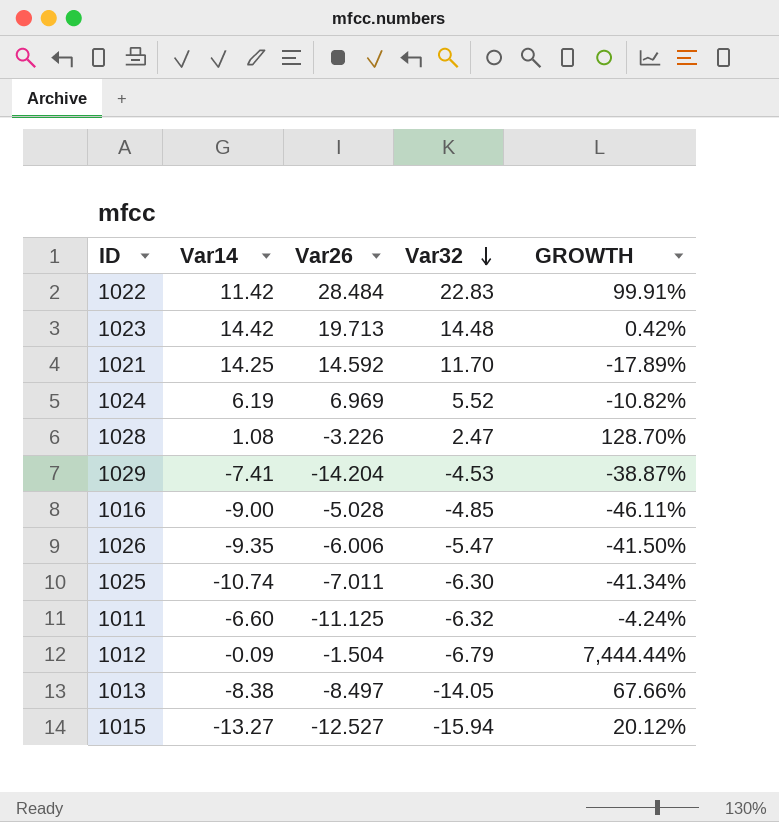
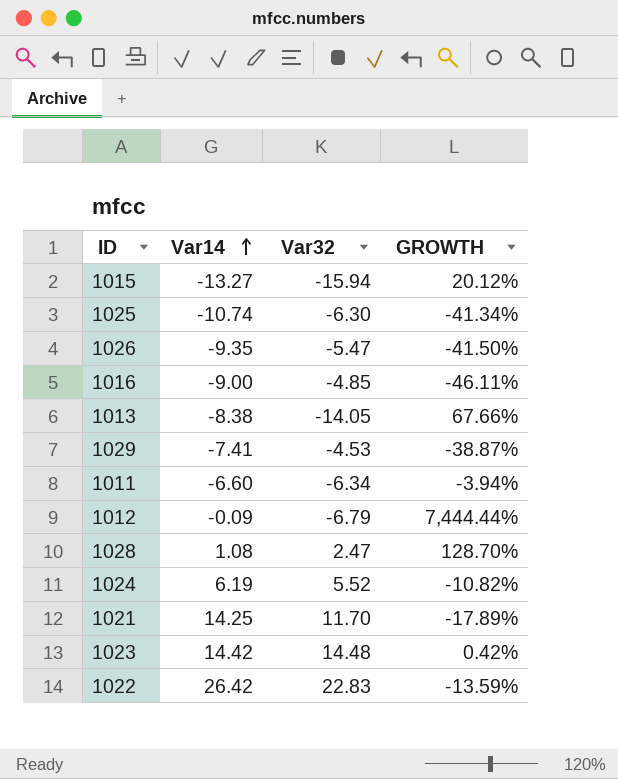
row order: Var32 descending -> Var14 ascending
column Var26 | position: 3 -> none
1011 | Var32: -6.32 -> -6.34
1011 | GROWTH: -4.24% -> -3.94%
1022 | Var14: 11.42 -> 26.42
1022 | GROWTH: 99.91% -> -13.59%

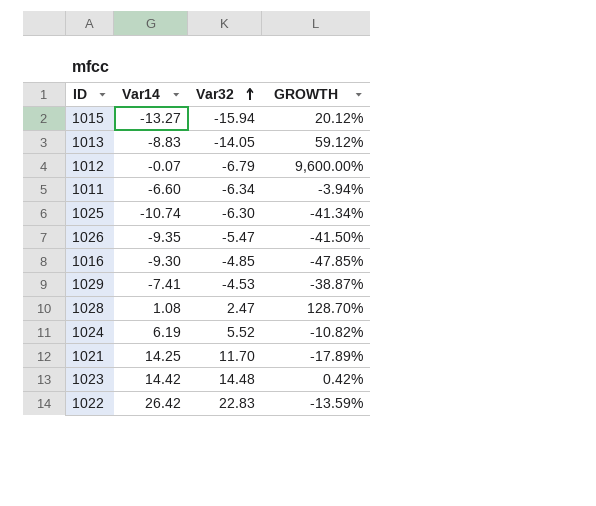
row order: Var14 ascending -> Var32 ascending
1013 | Var14: -8.38 -> -8.83
1013 | GROWTH: 67.66% -> 59.12%
1012 | Var14: -0.09 -> -0.07
1012 | GROWTH: 7,444.44% -> 9,600.00%
1016 | Var14: -9.00 -> -9.30
1016 | GROWTH: -46.11% -> -47.85%

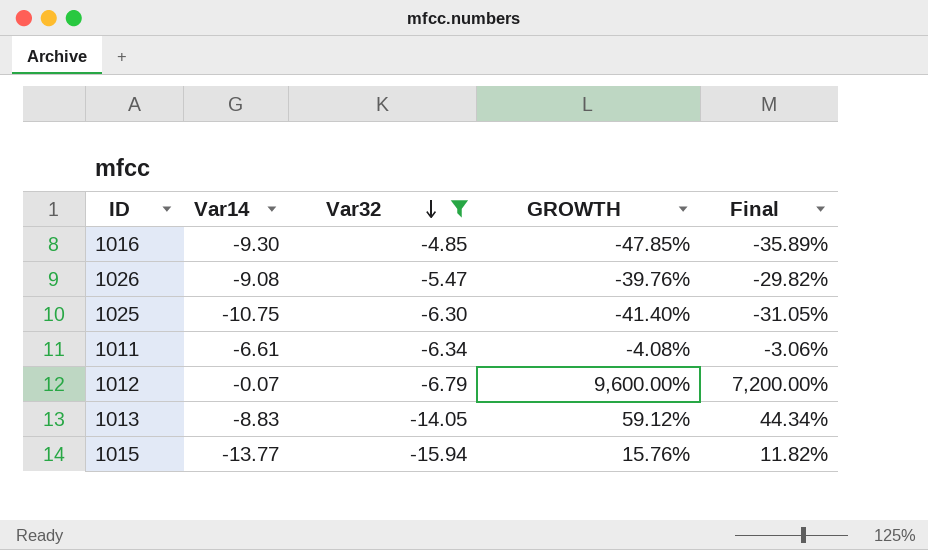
filter: none -> Var32 <= -4.85
row order: Var32 ascending -> Var32 descending
column Final | formula: none -> [GROWTH] * 0.75
1026 | Var14: -9.35 -> -9.08
1026 | GROWTH: -41.50% -> -39.76%
1025 | Var14: -10.74 -> -10.75
1025 | GROWTH: -41.34% -> -41.40%
1011 | Var14: -6.60 -> -6.61
1011 | GROWTH: -3.94% -> -4.08%
1015 | Var14: -13.27 -> -13.77
1015 | GROWTH: 20.12% -> 15.76%

